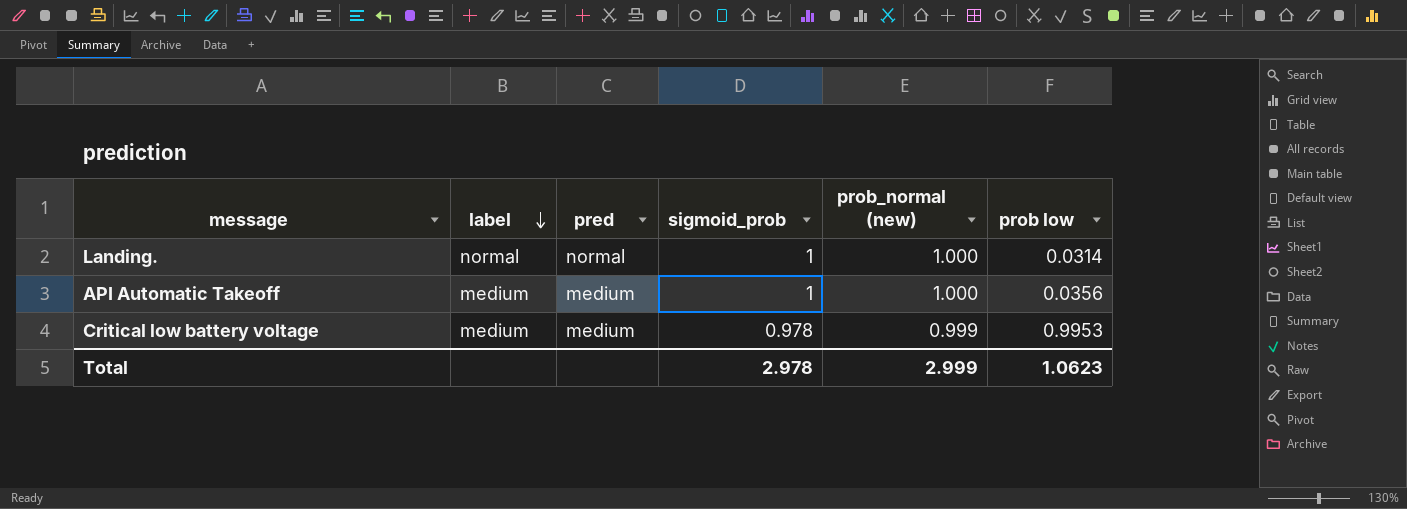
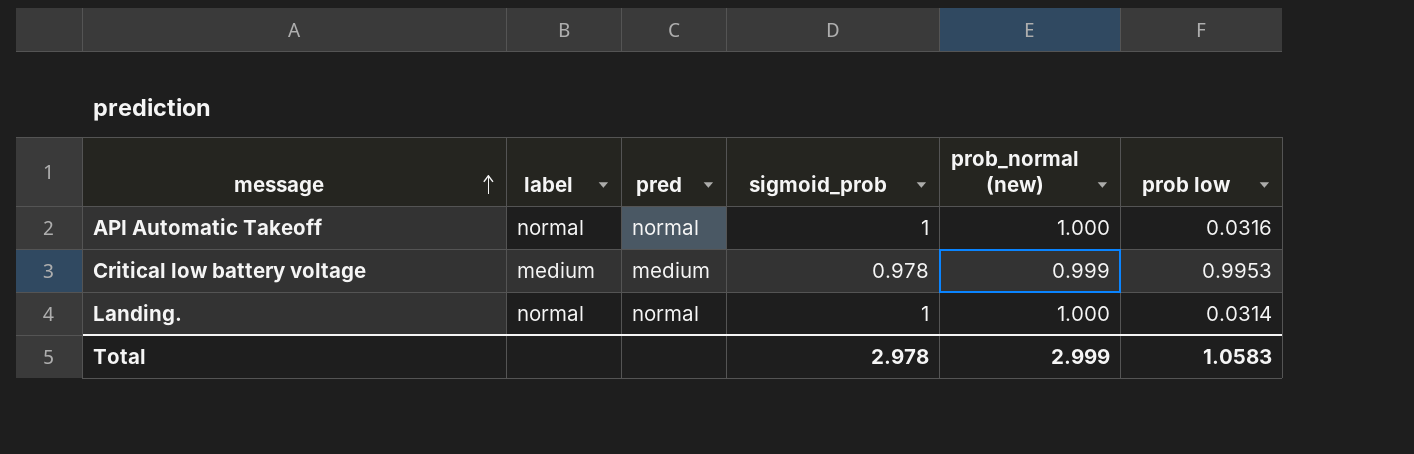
row order: label descending -> message ascending
API Automatic Takeoff | label: medium -> normal
API Automatic Takeoff | pred: medium -> normal
API Automatic Takeoff | prob low: 0.0356 -> 0.0316
Total | prob low: 1.0623 -> 1.0583

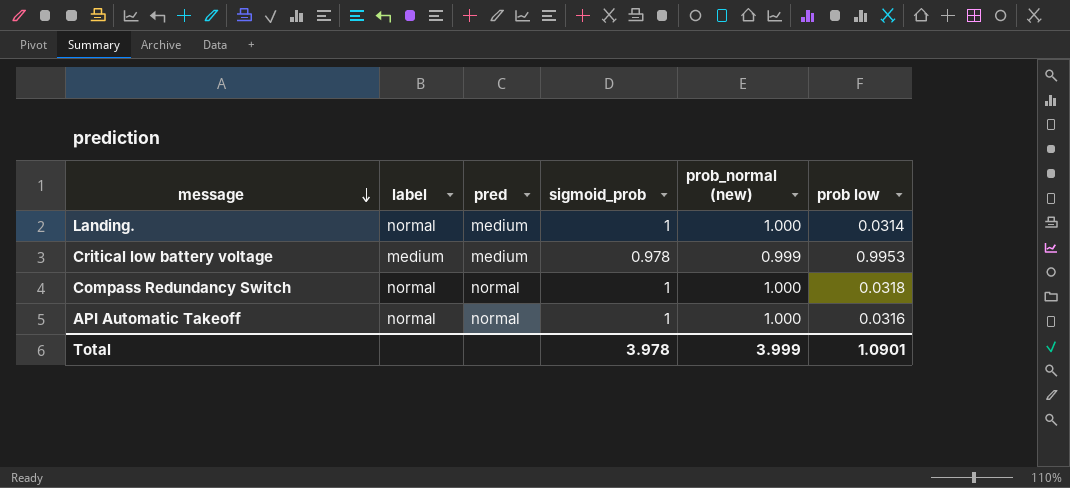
row order: message ascending -> message descending
Landing. | pred: normal -> medium
row Compass Redundancy Switch: none -> normal | normal | 1 | 1.000 | 0.0318
Total | sigmoid_prob: 2.978 -> 3.978
Total | prob_normal (new): 2.999 -> 3.999
Total | prob low: 1.0583 -> 1.0901

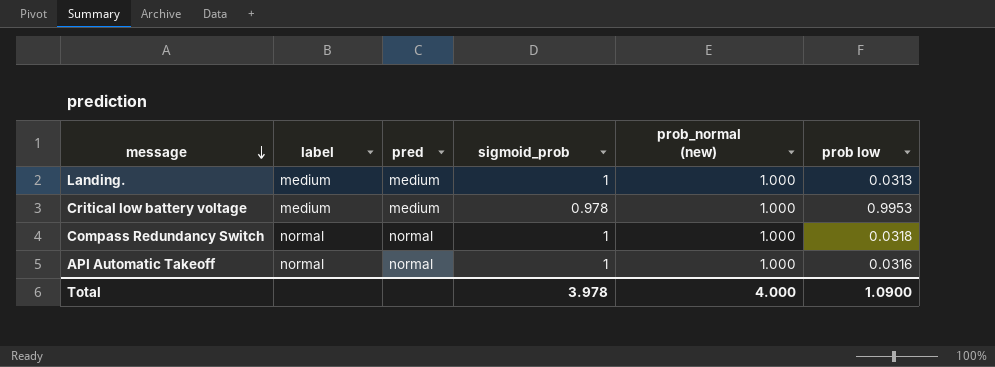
Landing. | label: normal -> medium
Landing. | prob low: 0.0314 -> 0.0313
Critical low battery voltage | prob_normal (new): 0.999 -> 1.000
Total | prob_normal (new): 3.999 -> 4.000
Total | prob low: 1.0901 -> 1.0900

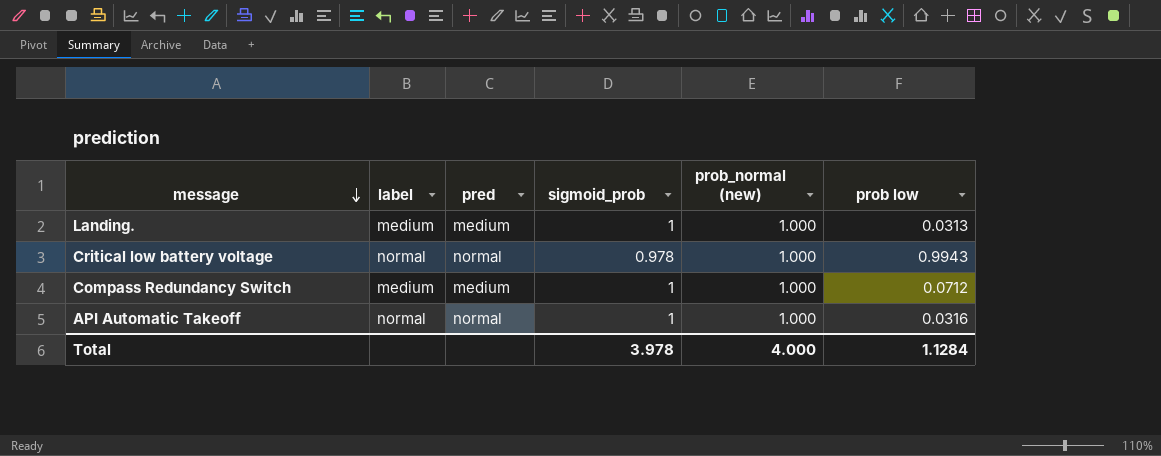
Critical low battery voltage | label: medium -> normal
Critical low battery voltage | pred: medium -> normal
Critical low battery voltage | prob low: 0.9953 -> 0.9943
Compass Redundancy Switch | label: normal -> medium
Compass Redundancy Switch | pred: normal -> medium
Compass Redundancy Switch | prob low: 0.0318 -> 0.0712
Total | prob low: 1.0900 -> 1.1284

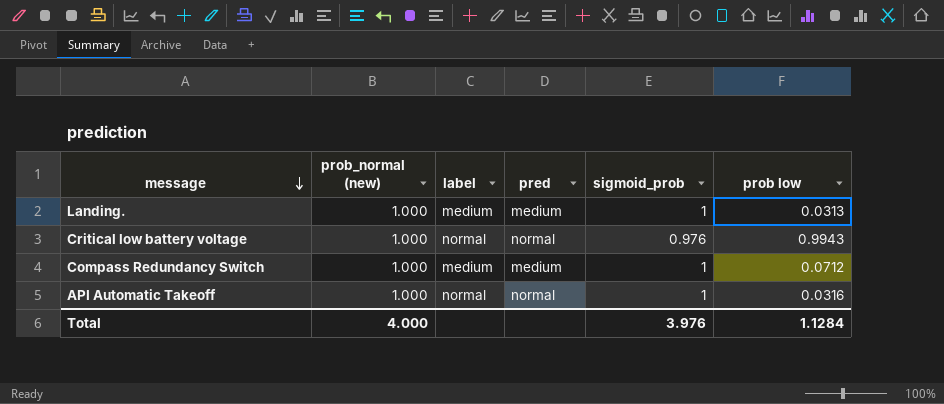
column prob_normal (new) | position: 5 -> 2
Critical low battery voltage | sigmoid_prob: 0.978 -> 0.976
Total | sigmoid_prob: 3.978 -> 3.976

